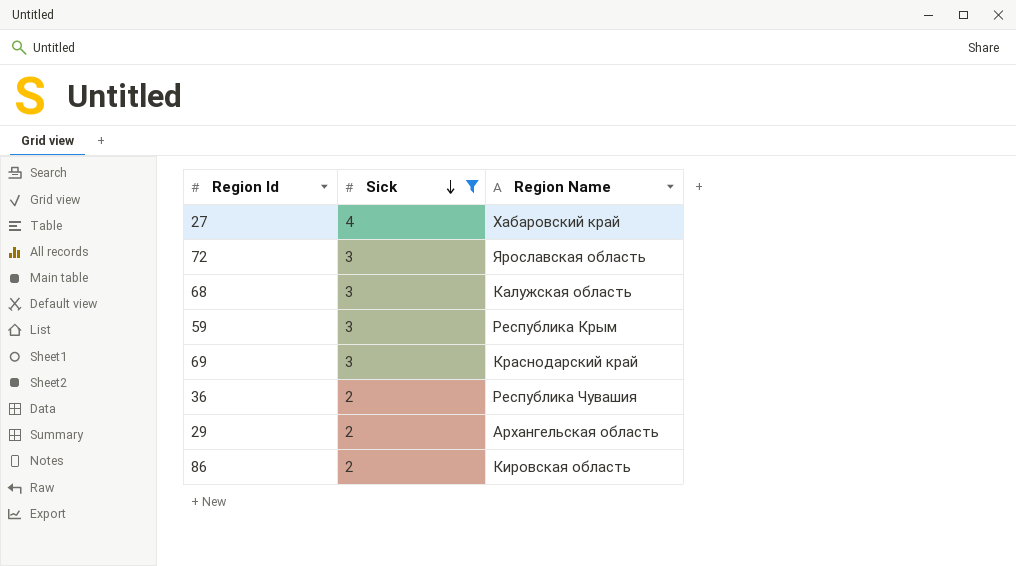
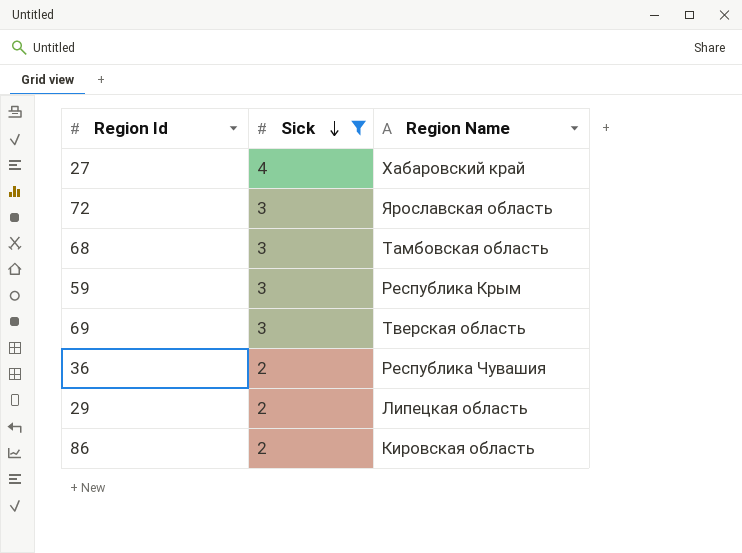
68 | Region Name: Калужская область -> Тамбовская область
69 | Region Name: Краснодарский край -> Тверская область
29 | Region Name: Архангельская область -> Липецкая область

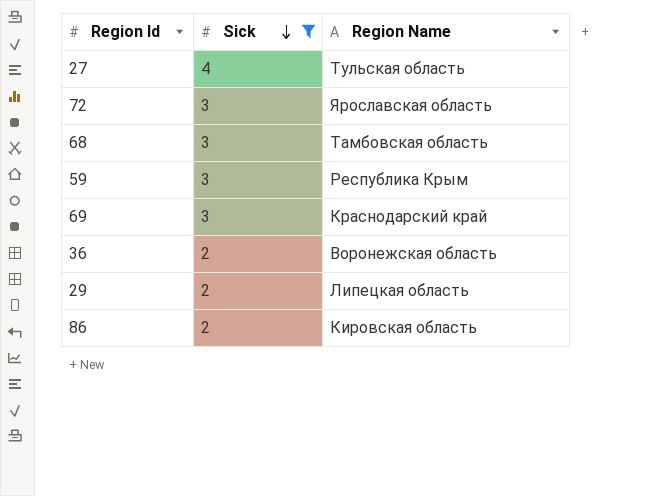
27 | Region Name: Хабаровский край -> Тульская область
69 | Region Name: Тверская область -> Краснодарский край
36 | Region Name: Республика Чувашия -> Воронежская область

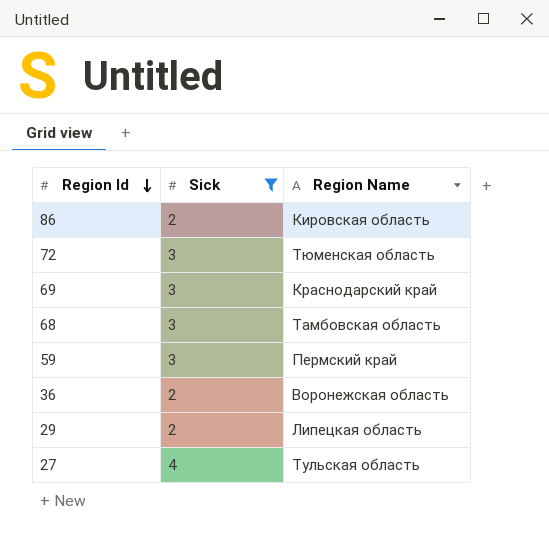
row order: Sick descending -> Region Id descending
72 | Region Name: Ярославская область -> Тюменская область
59 | Region Name: Республика Крым -> Пермский край

